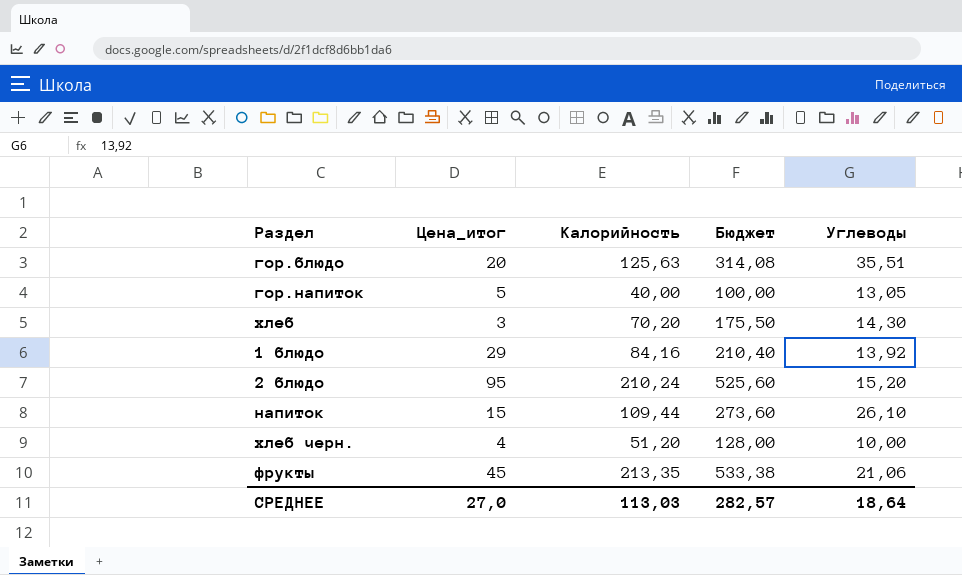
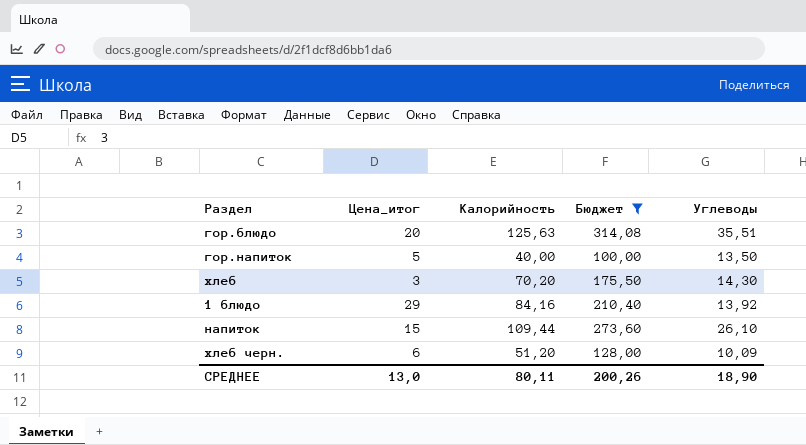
filter: none -> Бюджет <= 314,08
гор.напиток | Углеводы: 13,05 -> 13,50
хлеб черн. | Цена_итог: 4 -> 6
хлеб черн. | Углеводы: 10,00 -> 10,09
СРЕДНЕЕ | Цена_итог: 27,0 -> 13,0
СРЕДНЕЕ | Калорийность: 113,03 -> 80,11
СРЕДНЕЕ | Бюджет: 282,57 -> 200,26
СРЕДНЕЕ | Углеводы: 18,64 -> 18,90

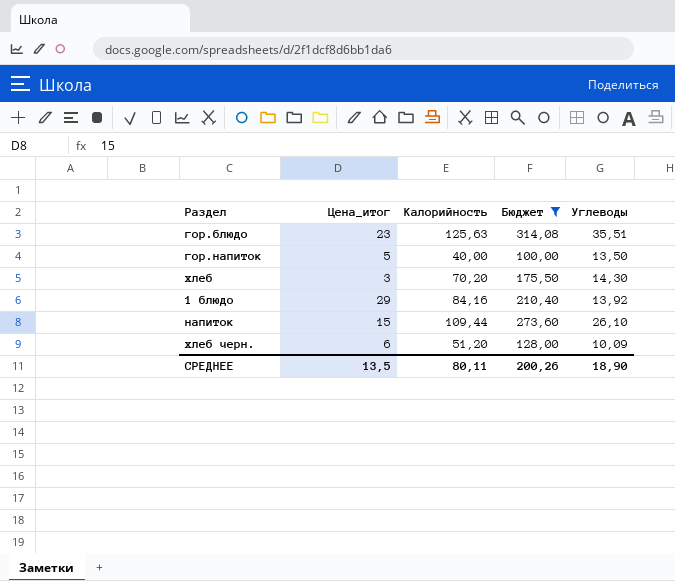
гор.блюдо | Цена_итог: 20 -> 23
СРЕДНЕЕ | Цена_итог: 13,0 -> 13,5

